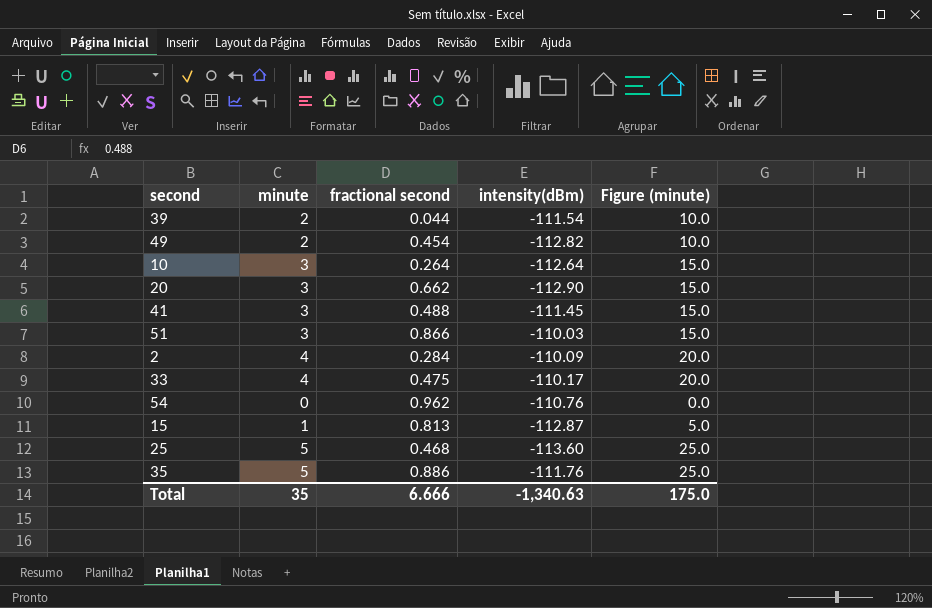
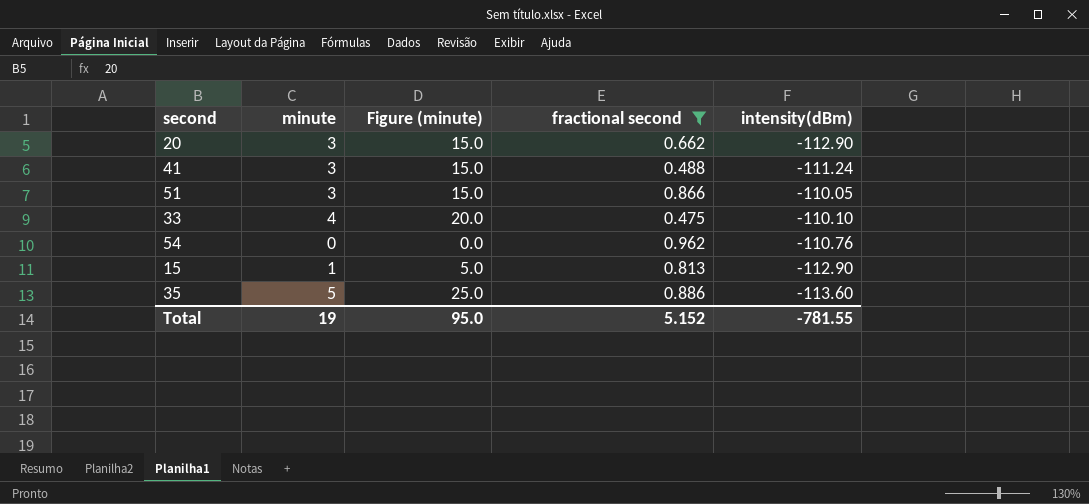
filter: none -> fractional second >= 0.475
column Figure (minute) | position: 5 -> 3
41 | intensity(dBm): -111.45 -> -111.24
51 | intensity(dBm): -110.03 -> -110.05
33 | intensity(dBm): -110.17 -> -110.10
15 | intensity(dBm): -112.87 -> -112.90
35 | intensity(dBm): -111.76 -> -113.60
Total | minute: 35 -> 19
Total | Figure (minute): 175.0 -> 95.0
Total | fractional second: 6.666 -> 5.152
Total | intensity(dBm): -1,340.63 -> -781.55

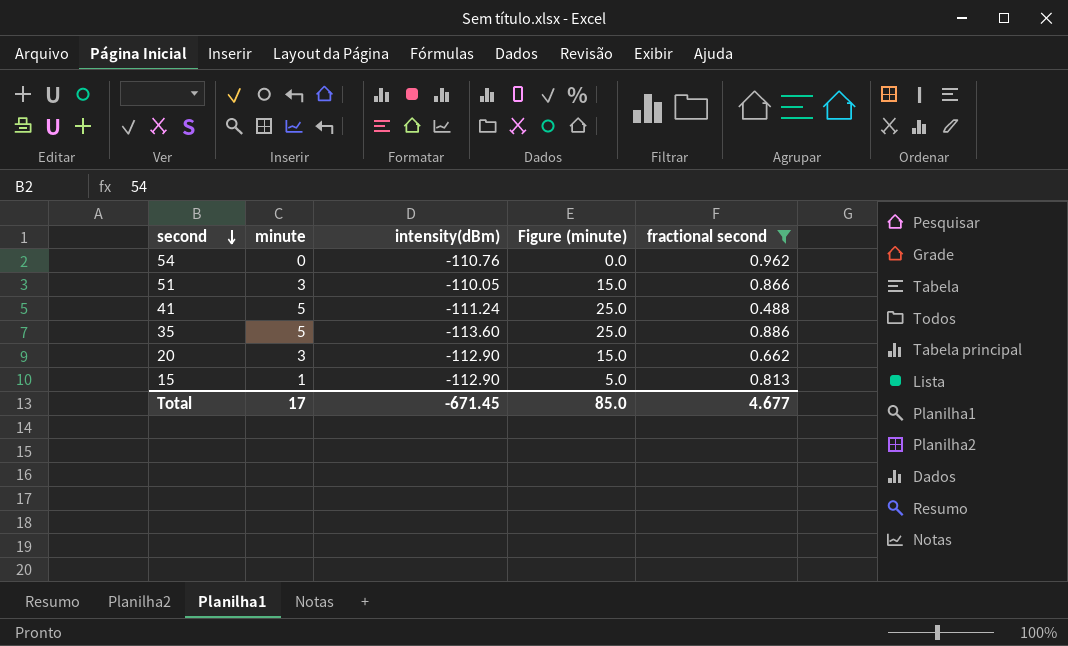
row order: none -> second descending
column intensity(dBm) | position: 5 -> 3
row 33: 4 | 20.0 | 0.475 | -110.10 -> none
41 | minute: 3 -> 5
41 | Figure (minute): 15.0 -> 25.0
Total | minute: 19 -> 17
Total | intensity(dBm): -781.55 -> -671.45
Total | Figure (minute): 95.0 -> 85.0
Total | fractional second: 5.152 -> 4.677

